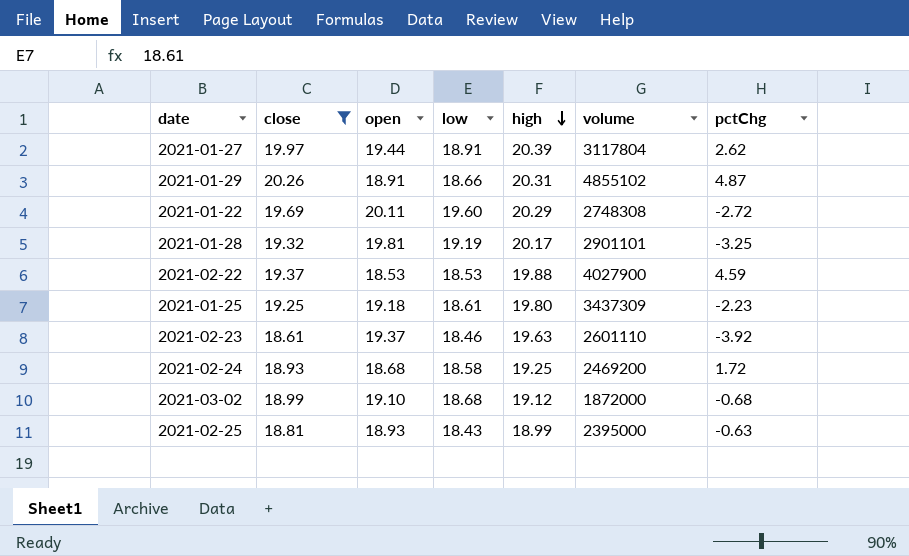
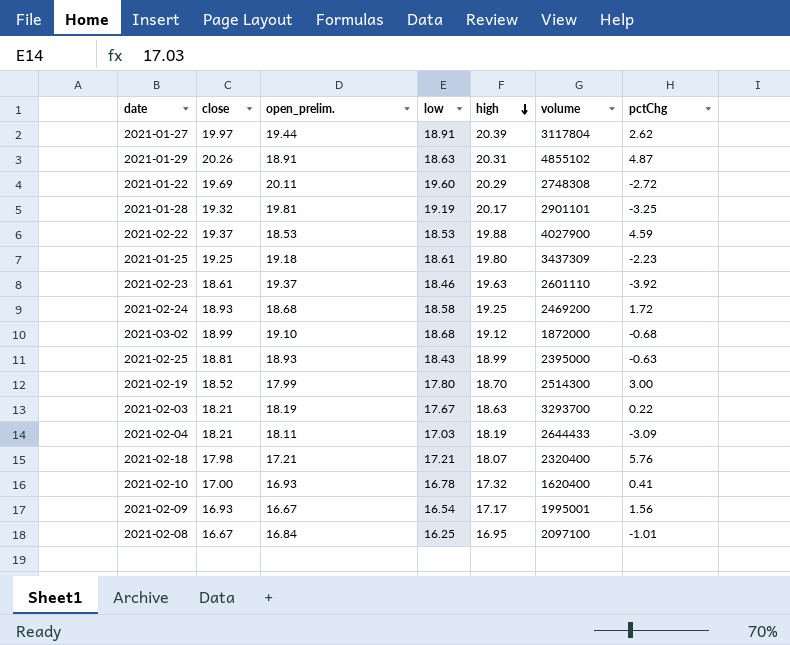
filter: close >= 18.61 -> none
column name: open -> open_prelim.
2021-01-29 | low: 18.66 -> 18.63

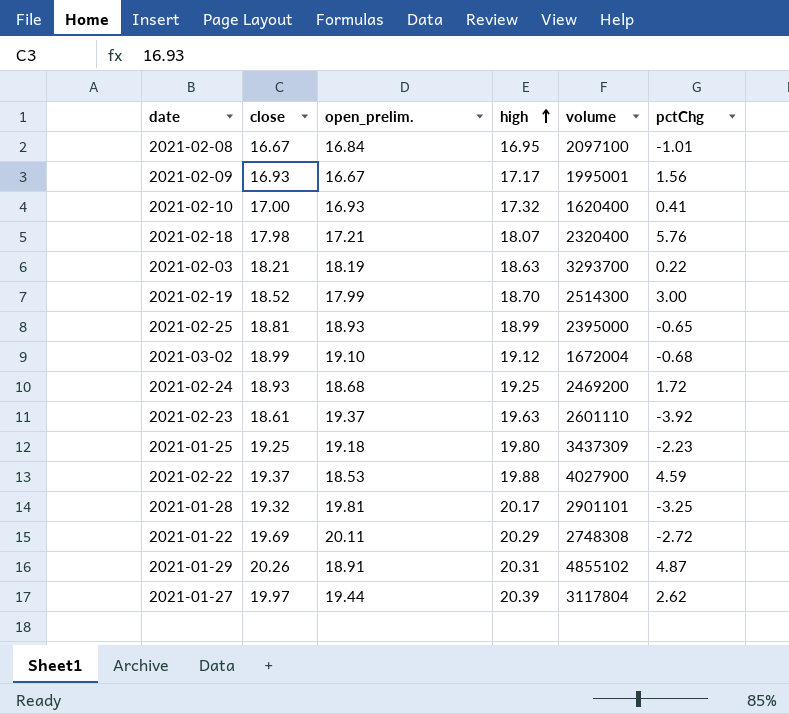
row order: high descending -> high ascending
column low | position: 4 -> none
row 2021-02-04: 18.21 | 18.11 | 17.03 | 18.19 | 2644433 | -3.09 -> none
2021-02-25 | pctChg: -0.63 -> -0.65
2021-03-02 | volume: 1872000 -> 1672004

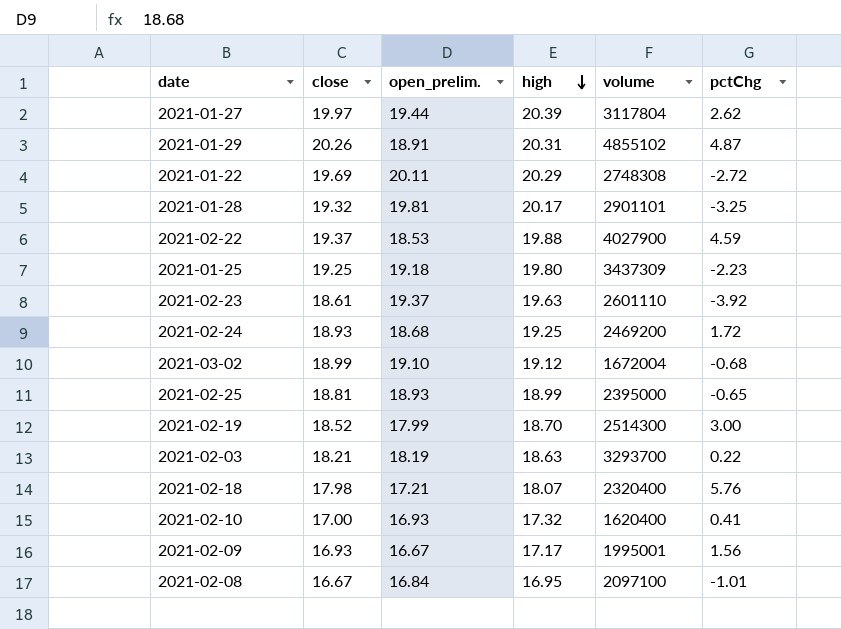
row order: high ascending -> high descending

